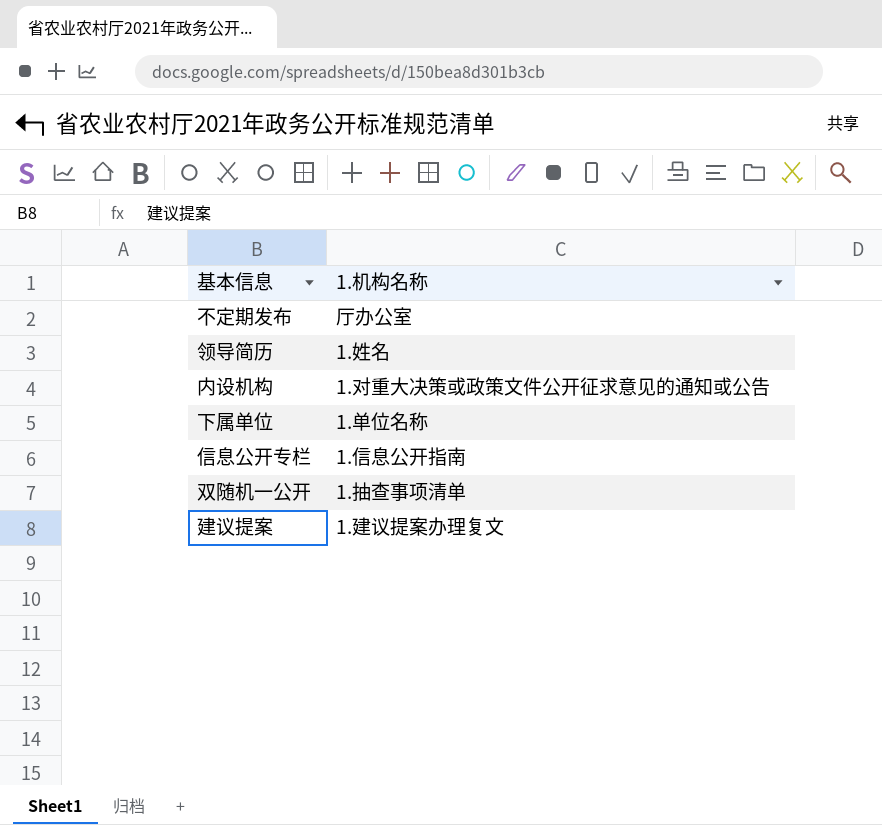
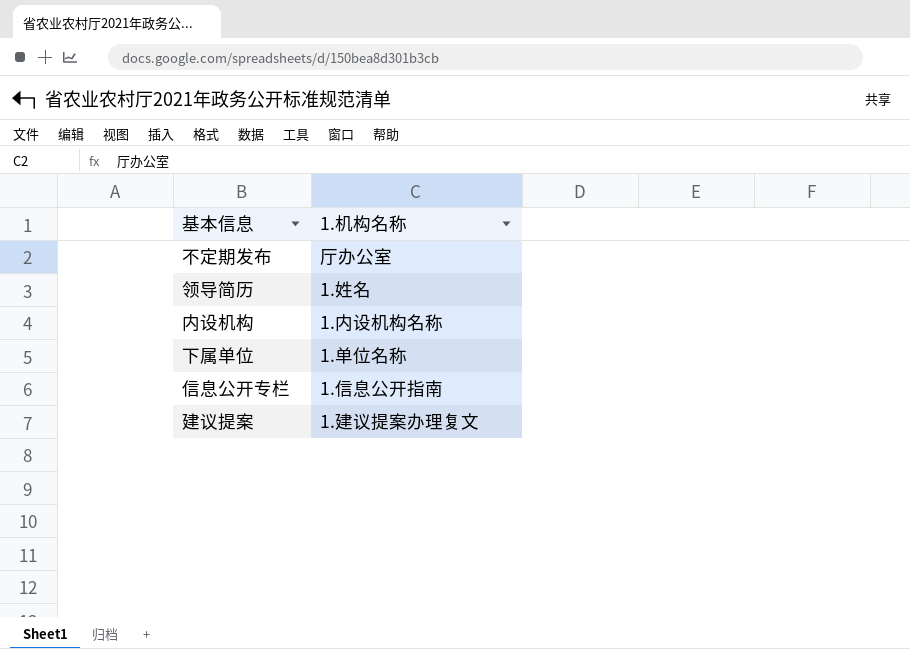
row 双随机一公开: 1.抽查事项清单 -> none
内设机构 | 1.机构名称: 1.对重大决策或政策文件公开征求意见的通知或公告 -> 1.内设机构名称

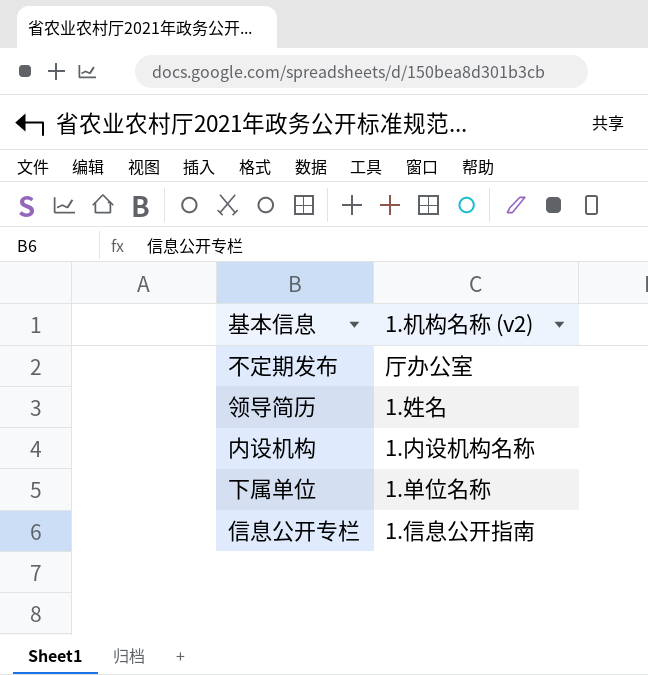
column name: 1.机构名称 -> 1.机构名称 (v2)
row 建议提案: 1.建议提案办理复文 -> none

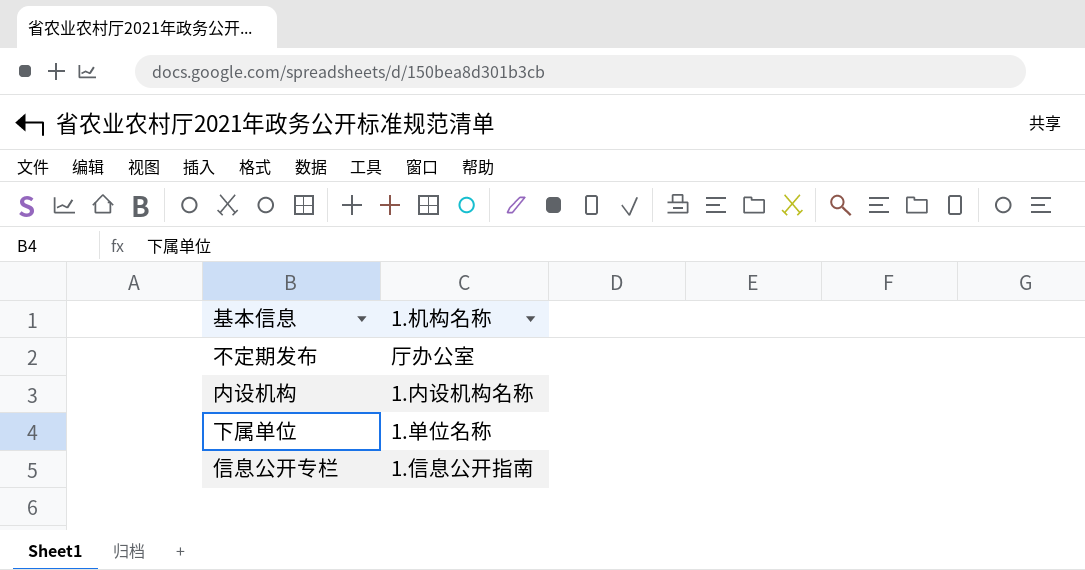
column name: 1.机构名称 (v2) -> 1.机构名称
row 领导简历: 1.姓名 -> none

